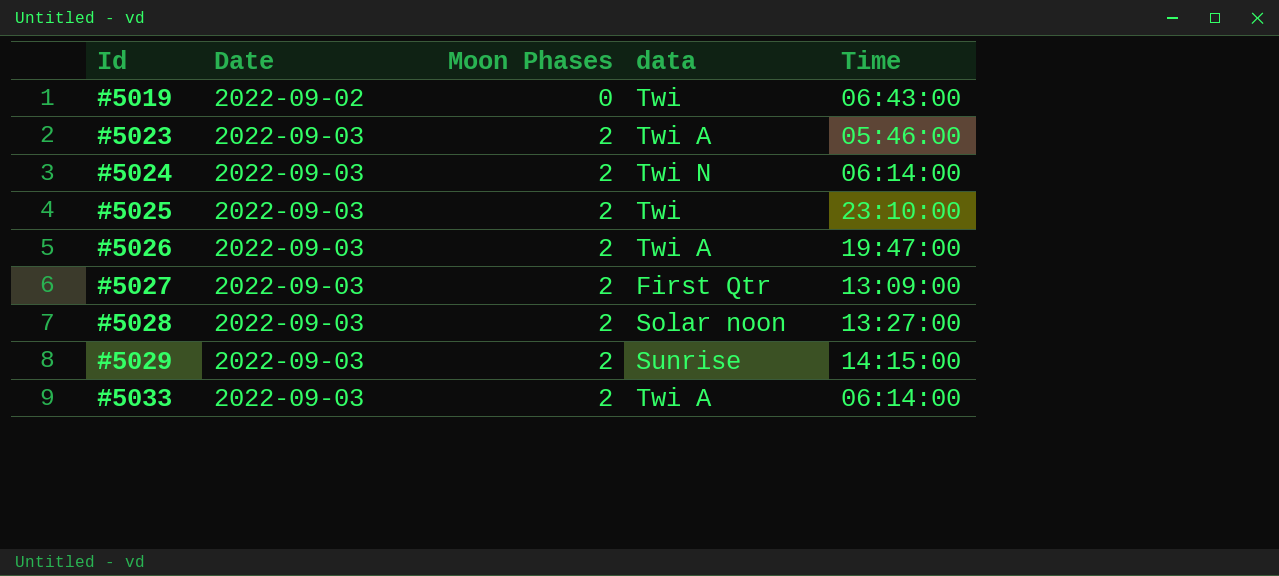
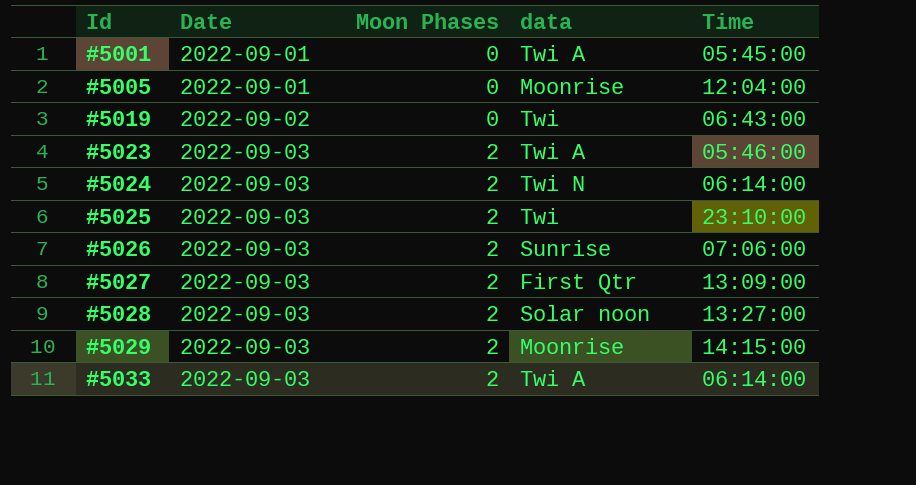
row #5001: none -> 2022-09-01 | 0 | Twi A | 05:45:00
row #5005: none -> 2022-09-01 | 0 | Moonrise | 12:04:00
#5026 | data: Twi A -> Sunrise
#5026 | Time: 19:47:00 -> 07:06:00
#5029 | data: Sunrise -> Moonrise

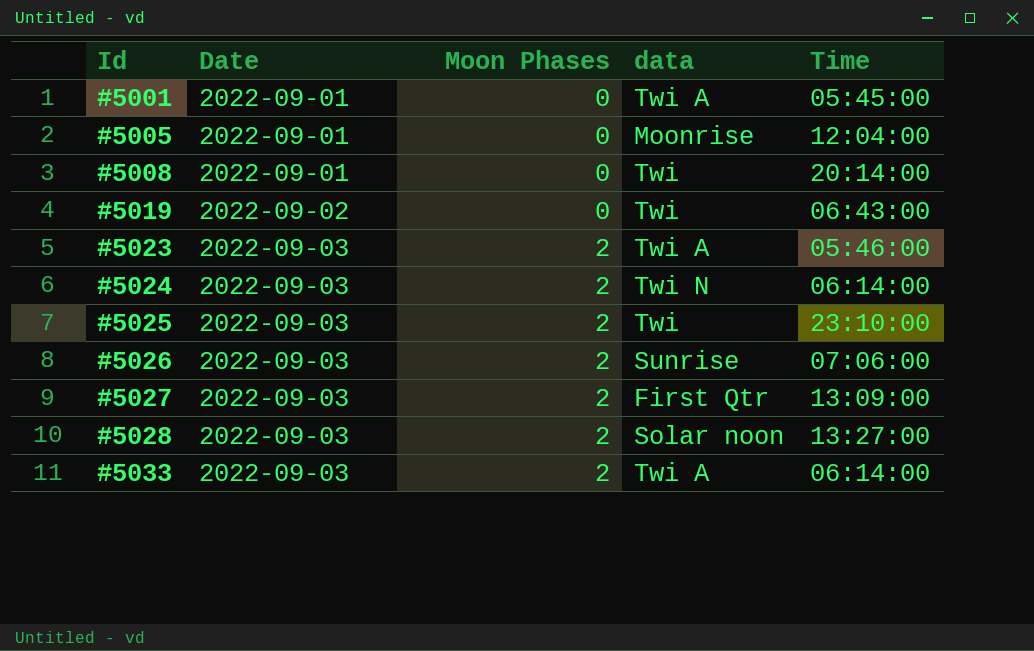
row #5029: 2022-09-03 | 2 | Moonrise | 14:15:00 -> none
row #5008: none -> 2022-09-01 | 0 | Twi | 20:14:00

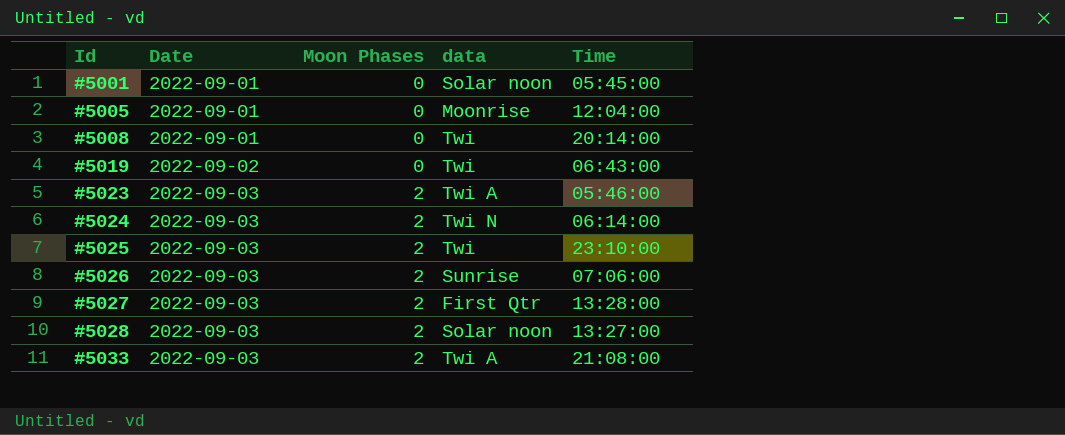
#5001 | data: Twi A -> Solar noon
#5027 | Time: 13:09:00 -> 13:28:00
#5033 | Time: 06:14:00 -> 21:08:00

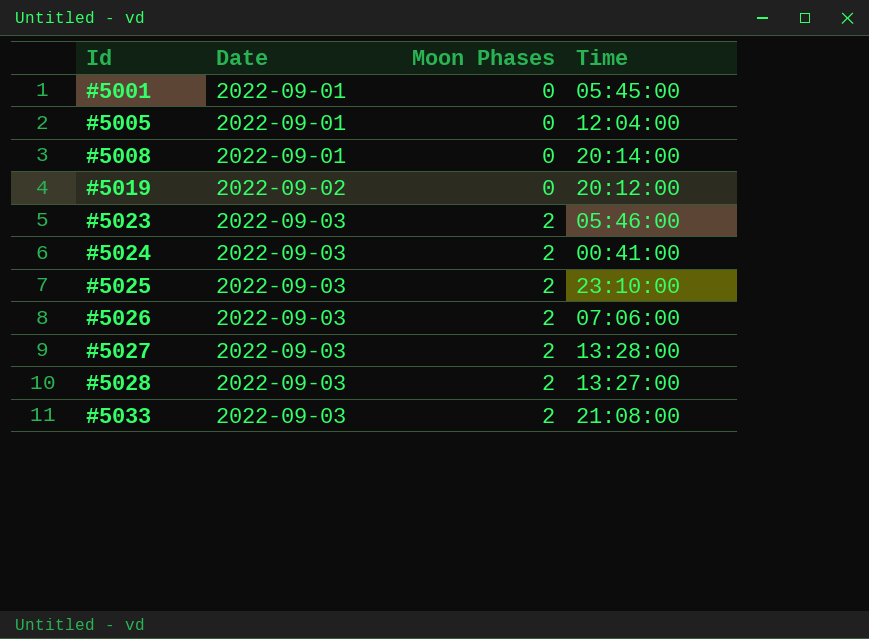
column data | position: 4 -> none
#5019 | Time: 06:43:00 -> 20:12:00
#5024 | Time: 06:14:00 -> 00:41:00

